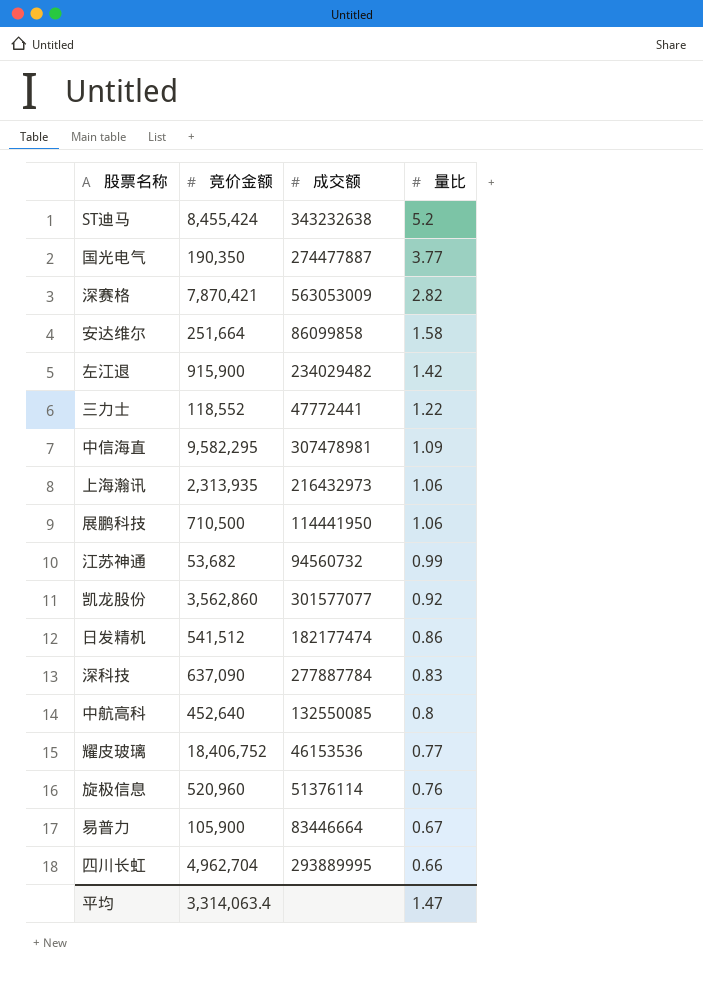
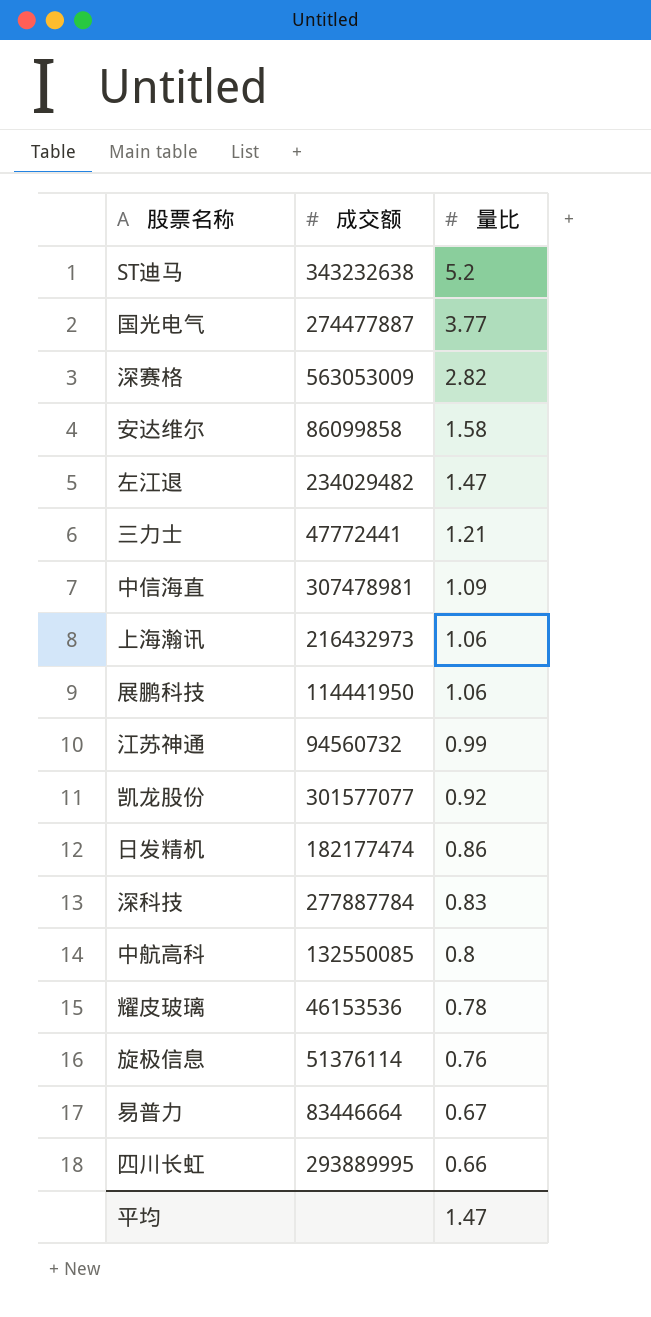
column 竞价金额 | position: 2 -> none
左江退 | 量比: 1.42 -> 1.47
三力士 | 量比: 1.22 -> 1.21
耀皮玻璃 | 量比: 0.77 -> 0.78

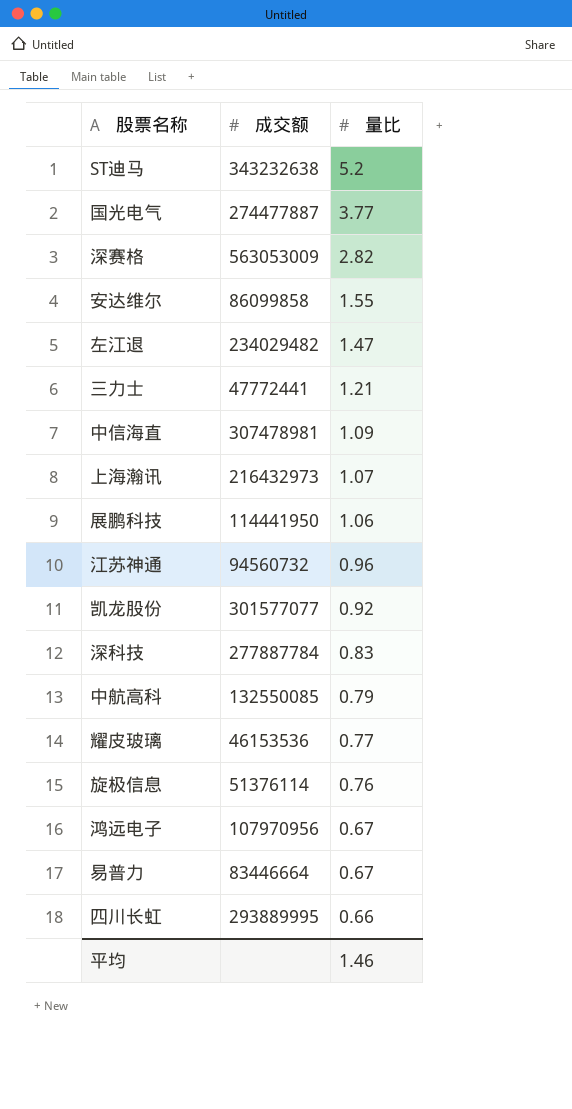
row 日发精机: 182177474 | 0.86 -> none
安达维尔 | 量比: 1.58 -> 1.55
上海瀚讯 | 量比: 1.06 -> 1.07
江苏神通 | 量比: 0.99 -> 0.96
中航高科 | 量比: 0.8 -> 0.79
耀皮玻璃 | 量比: 0.78 -> 0.77
row 鸿远电子: none -> 107970956 | 0.67
平均 | 量比: 1.47 -> 1.46

